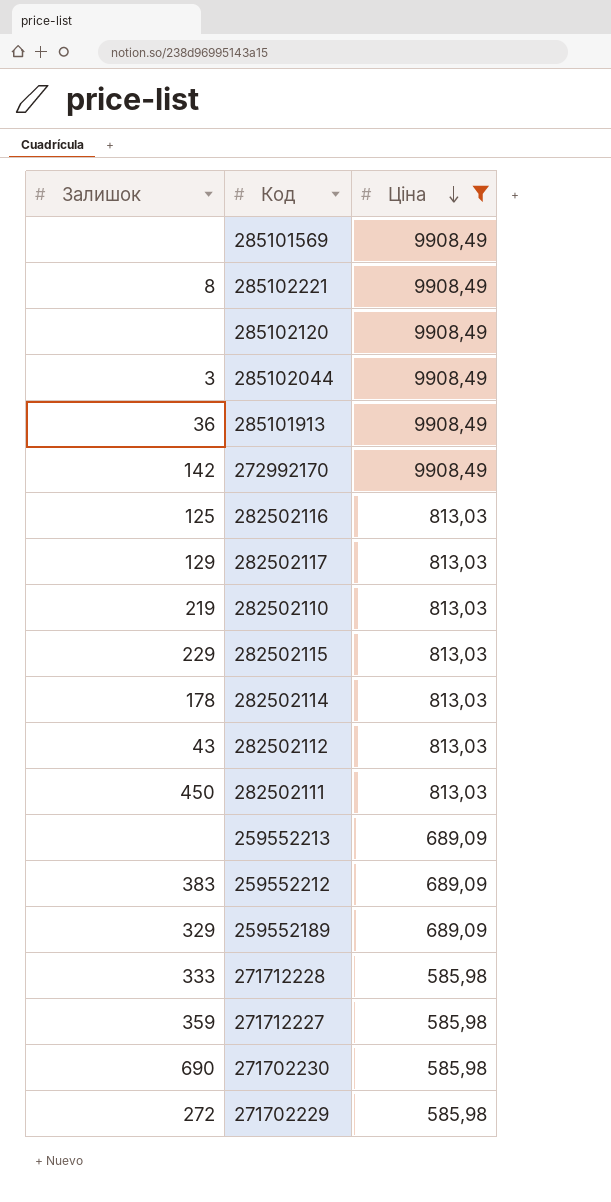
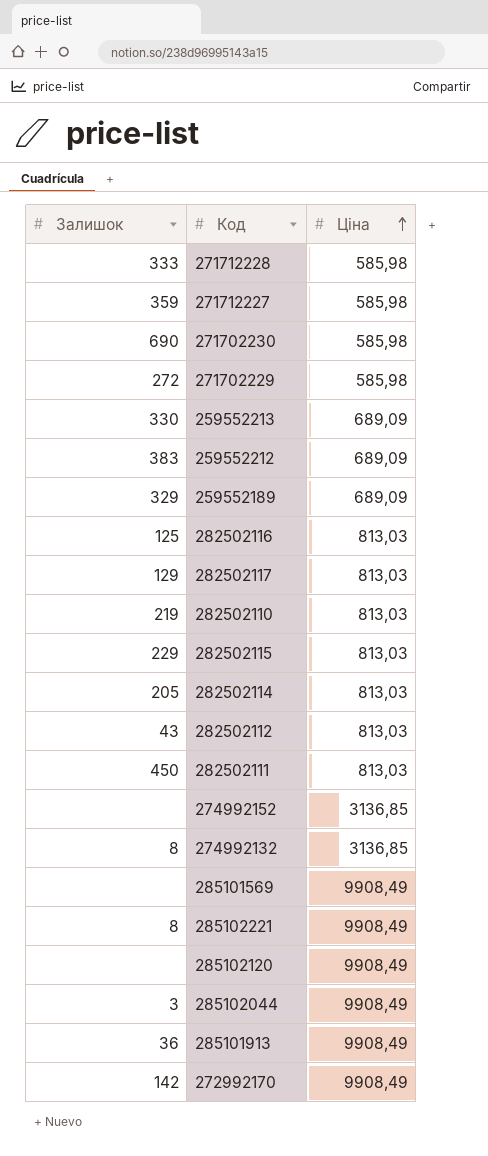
filter: Ціна != 3136,85 -> none
row order: Ціна descending -> Ціна ascending
259552213 | Залишок: none -> 330
282502114 | Залишок: 178 -> 205

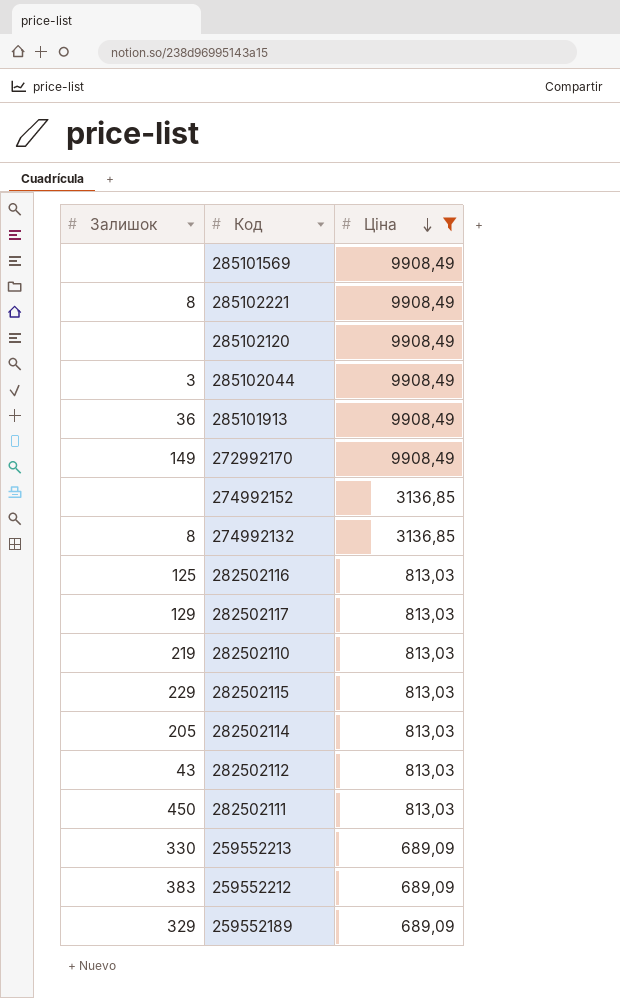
filter: none -> Ціна != 585,98
row order: Ціна ascending -> Ціна descending
272992170 | Залишок: 142 -> 149

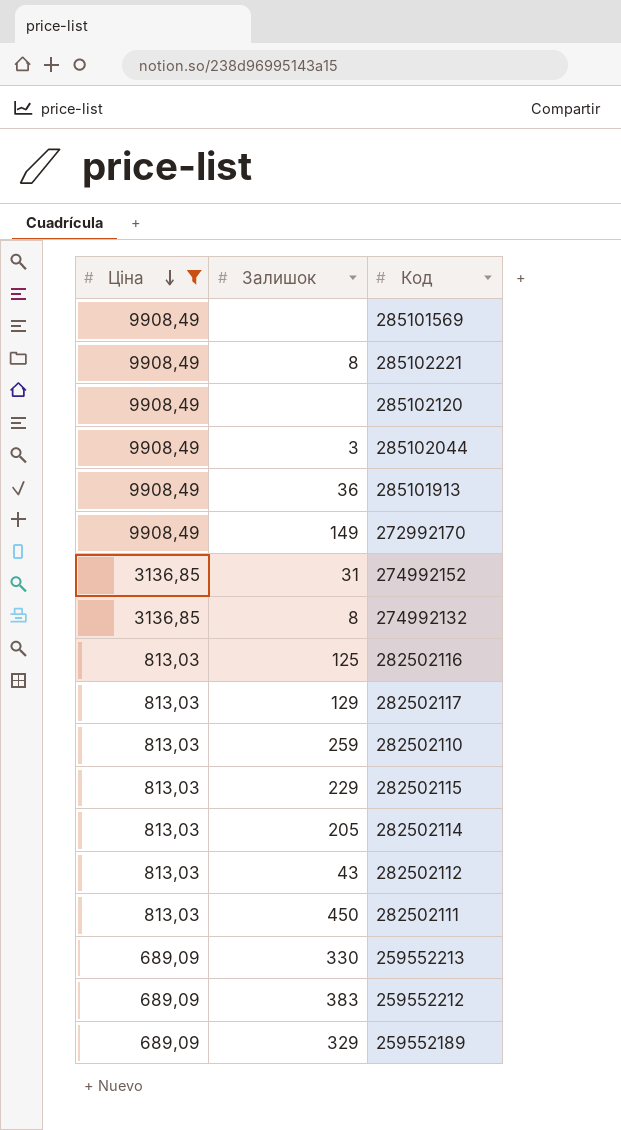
column Ціна | position: 3 -> 1
274992152 | Залишок: none -> 31
282502110 | Залишок: 219 -> 259

